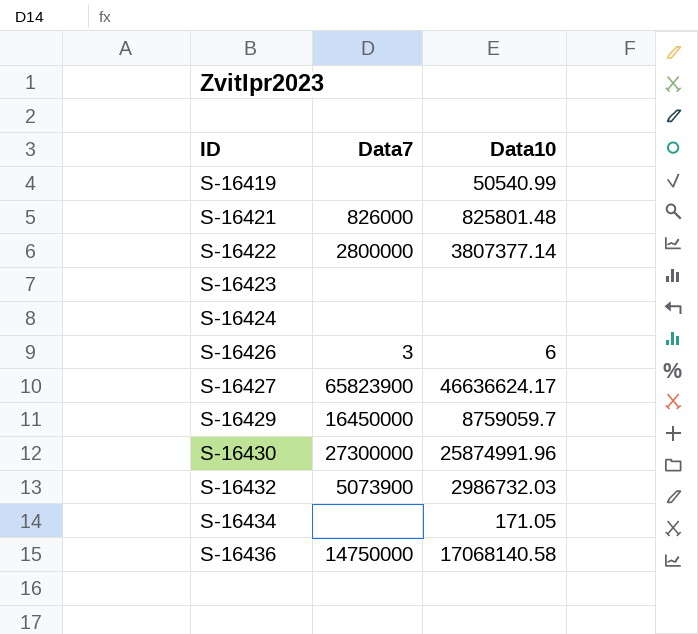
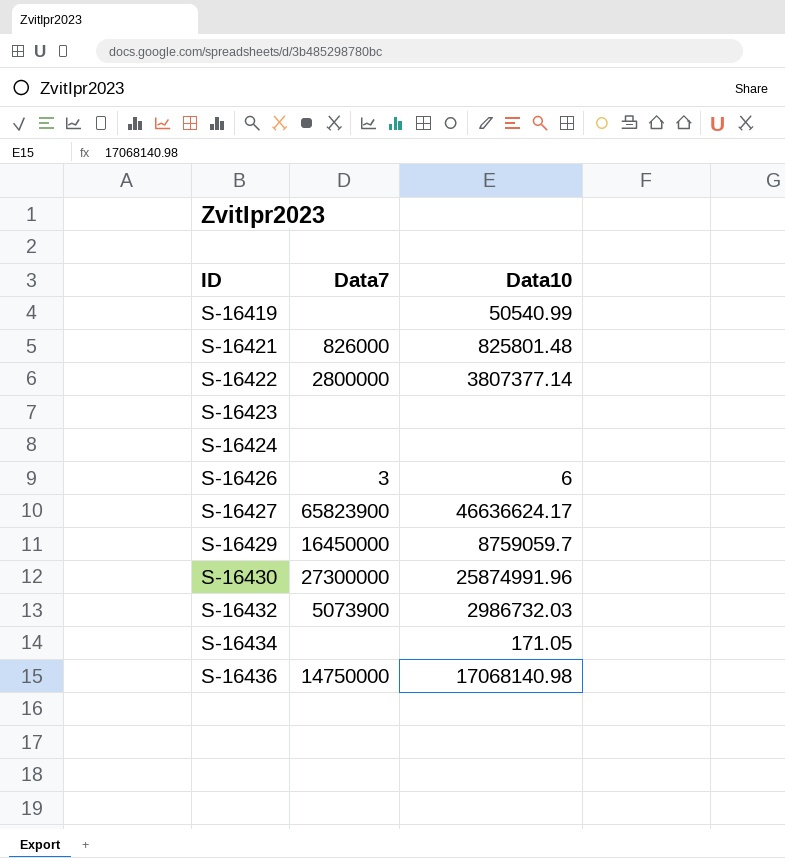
S-16436 | Data10: 17068140.58 -> 17068140.98

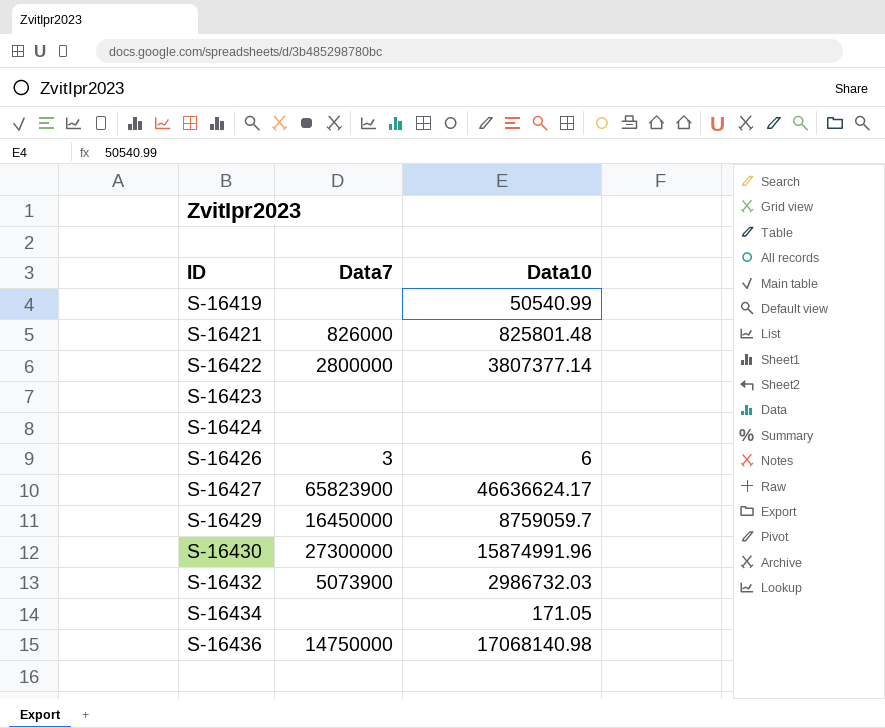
S-16430 | Data10: 25874991.96 -> 15874991.96

